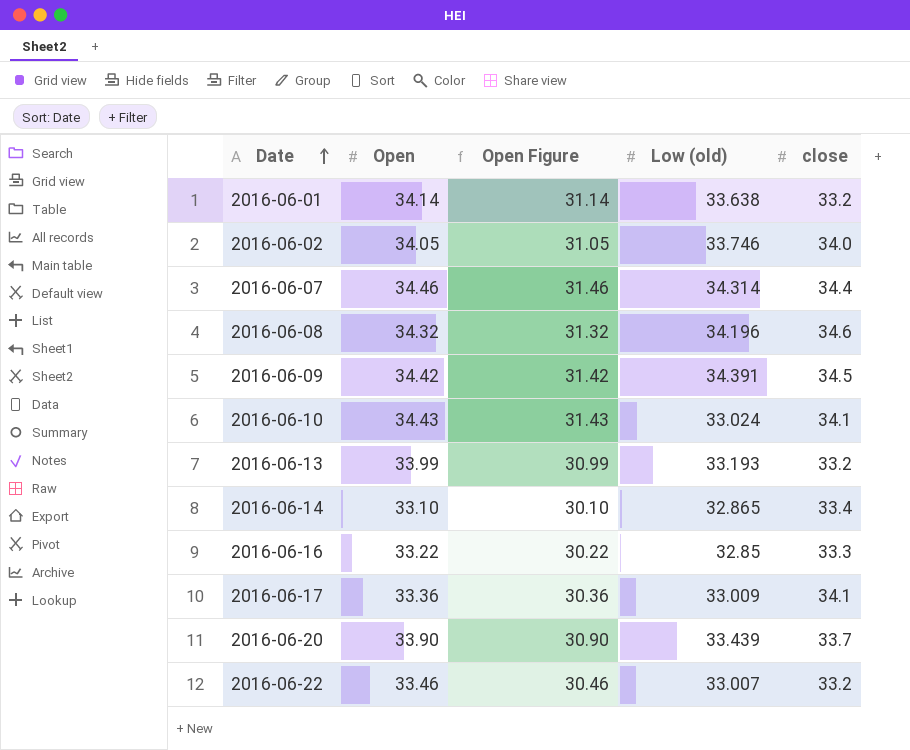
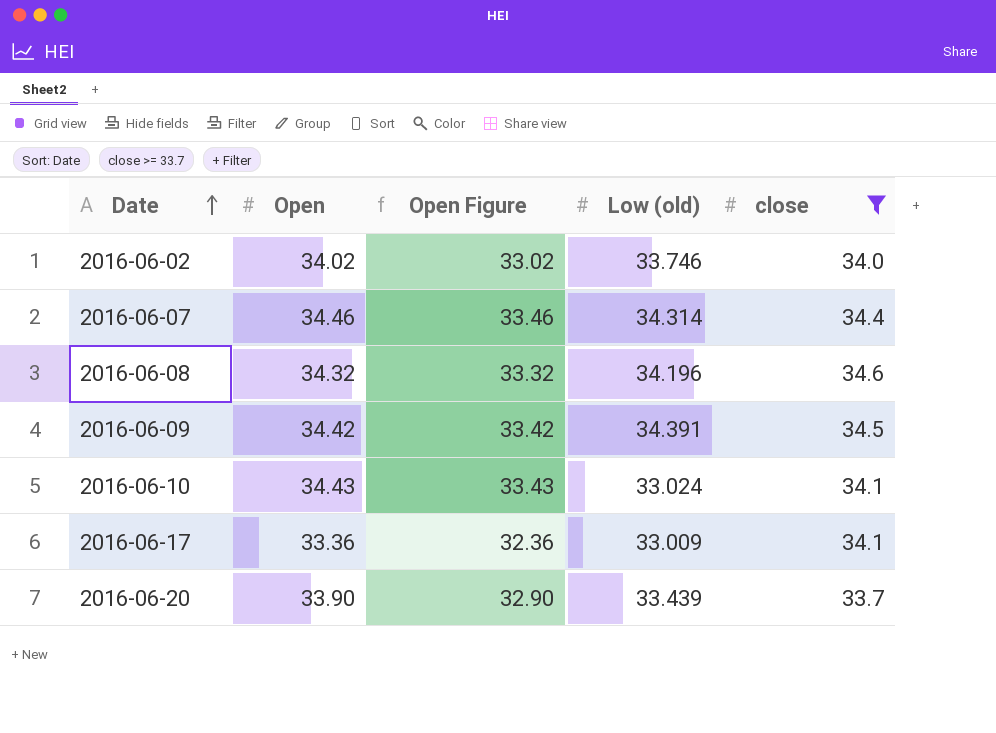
filter: none -> close >= 33.7
column Open Figure | formula: [Open] - 3 -> [Open] - 1
2016-06-02 | Open: 34.05 -> 34.02

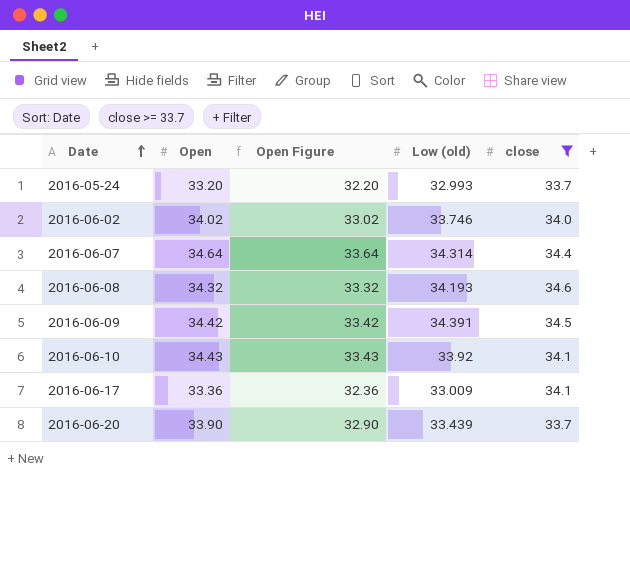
row 2016-05-24: none -> 33.20 | 32.20 | 32.993 | 33.7
2016-06-07 | Open: 34.46 -> 34.64
2016-06-07 | Open Figure: 33.46 -> 33.64
2016-06-08 | Low (old): 34.196 -> 34.193
2016-06-10 | Low (old): 33.024 -> 33.92

